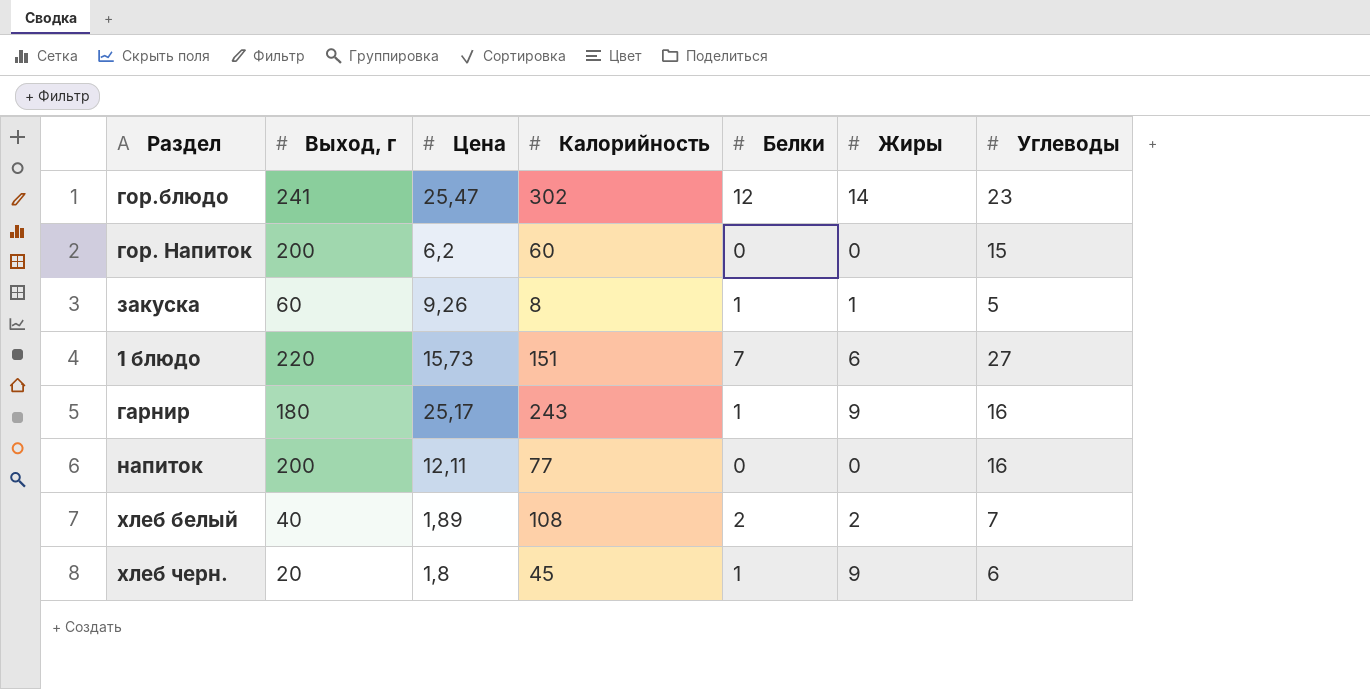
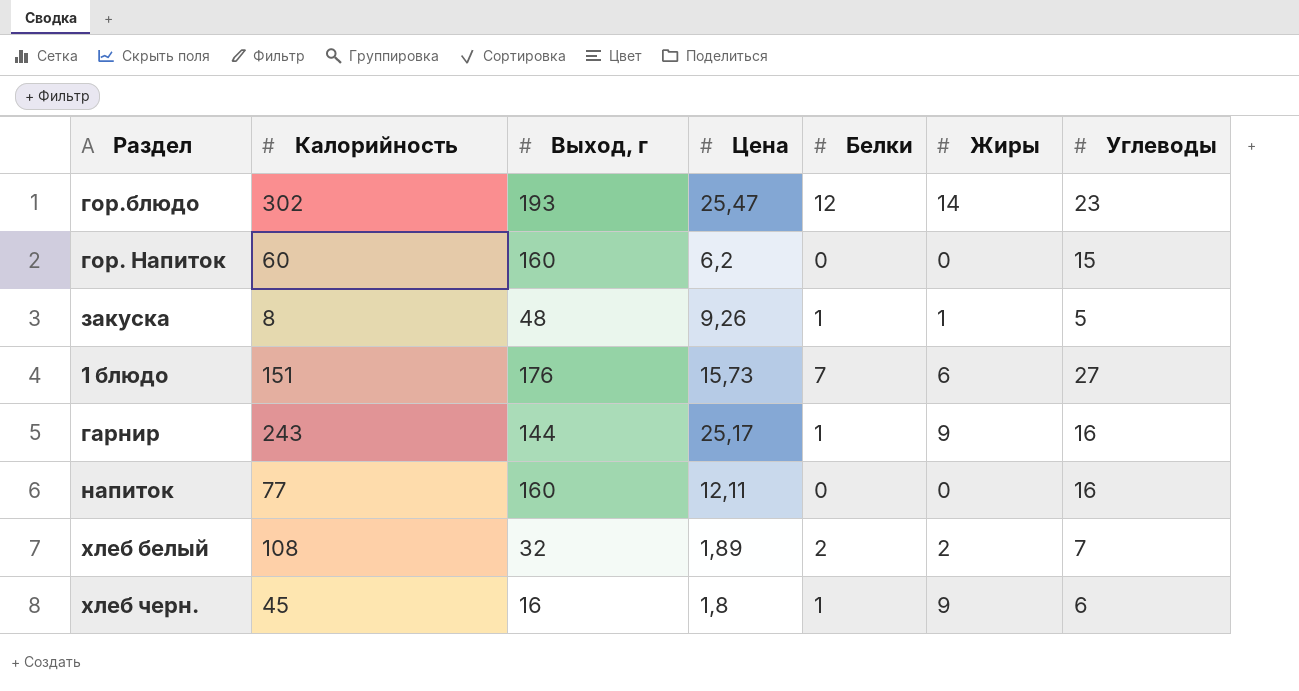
column Калорийность | position: 4 -> 2
гор.блюдо | Выход, г: 241 -> 193
гор. Напиток | Выход, г: 200 -> 160
закуска | Выход, г: 60 -> 48
1 блюдо | Выход, г: 220 -> 176
гарнир | Выход, г: 180 -> 144
напиток | Выход, г: 200 -> 160
хлеб белый | Выход, г: 40 -> 32
хлеб черн. | Выход, г: 20 -> 16

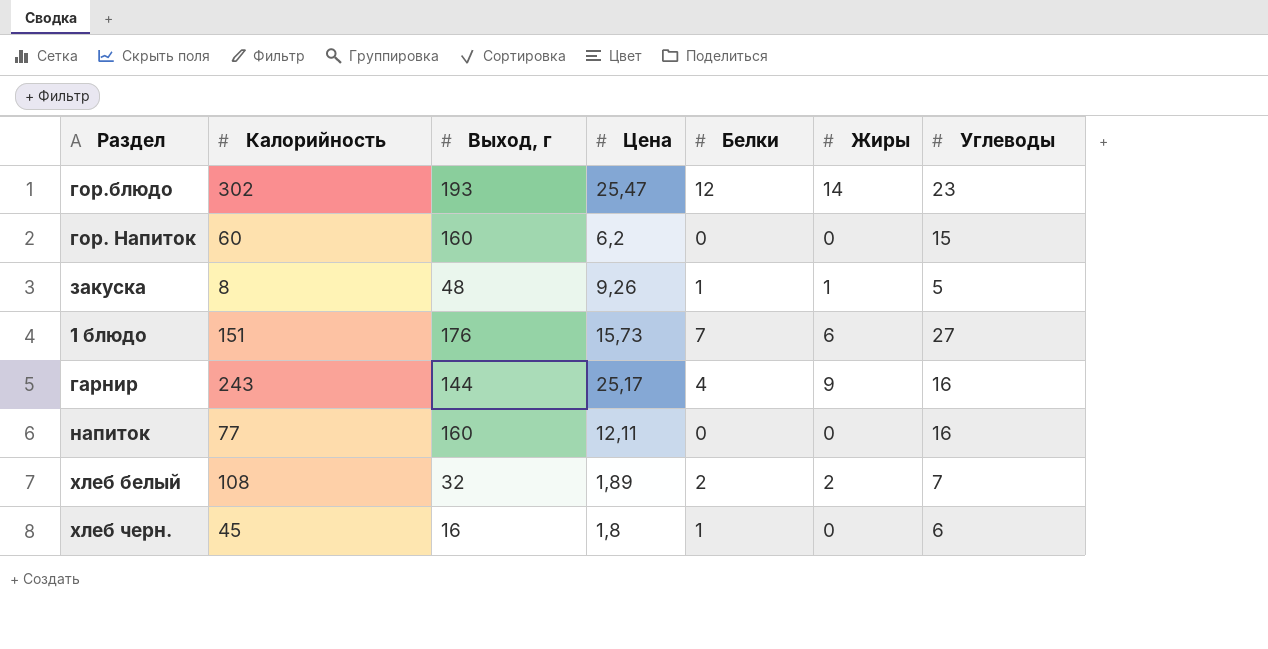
гарнир | Белки: 1 -> 4
хлеб черн. | Жиры: 9 -> 0

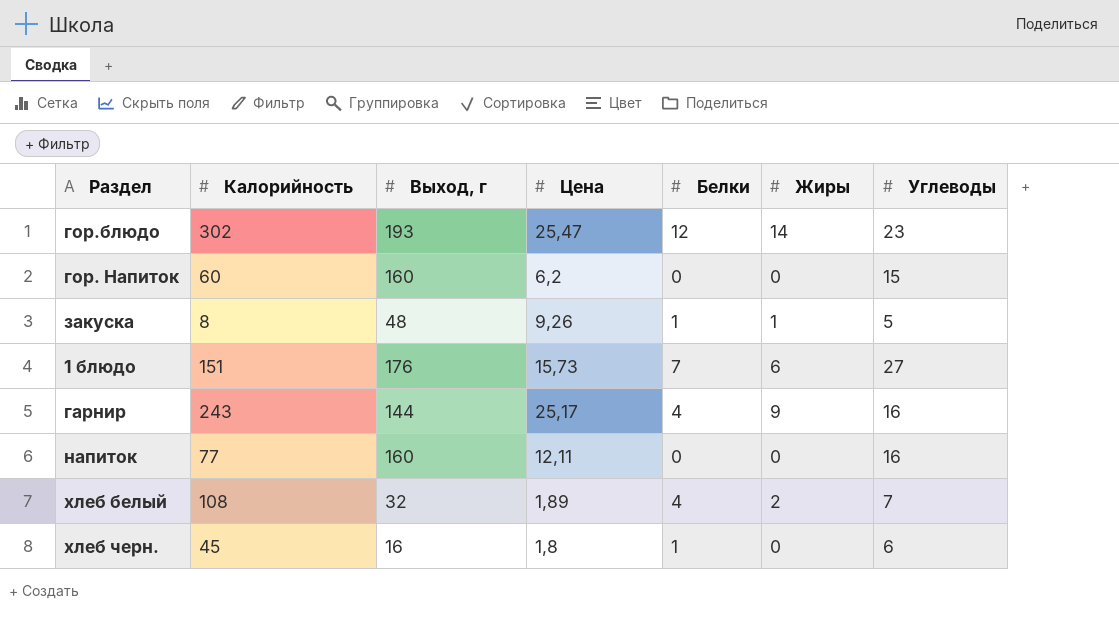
хлеб белый | Белки: 2 -> 4

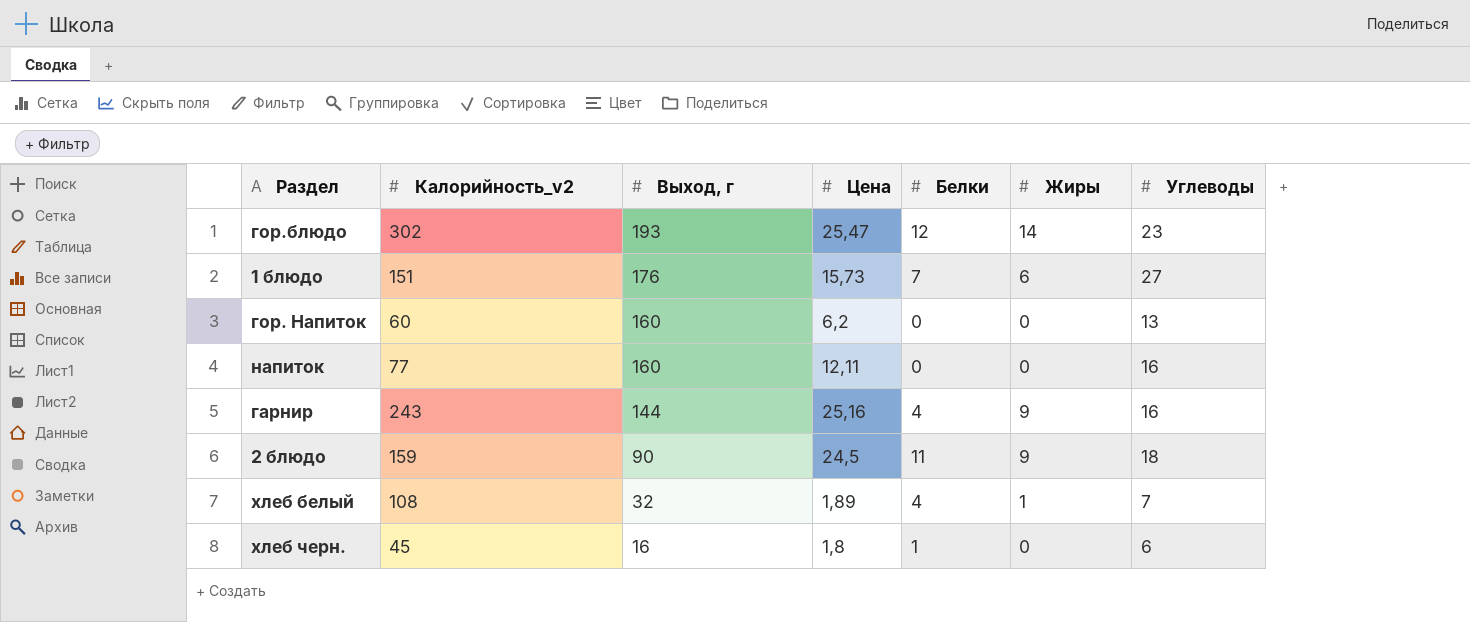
row order: none -> Выход, г descending
column name: Калорийность -> Калорийность_v2
row закуска: 8 | 48 | 9,26 | 1 | 1 | 5 -> none
гор. Напиток | Углеводы: 15 -> 13
гарнир | Цена: 25,17 -> 25,16
row 2 блюдо: none -> 159 | 90 | 24,5 | 11 | 9 | 18
хлеб белый | Жиры: 2 -> 1

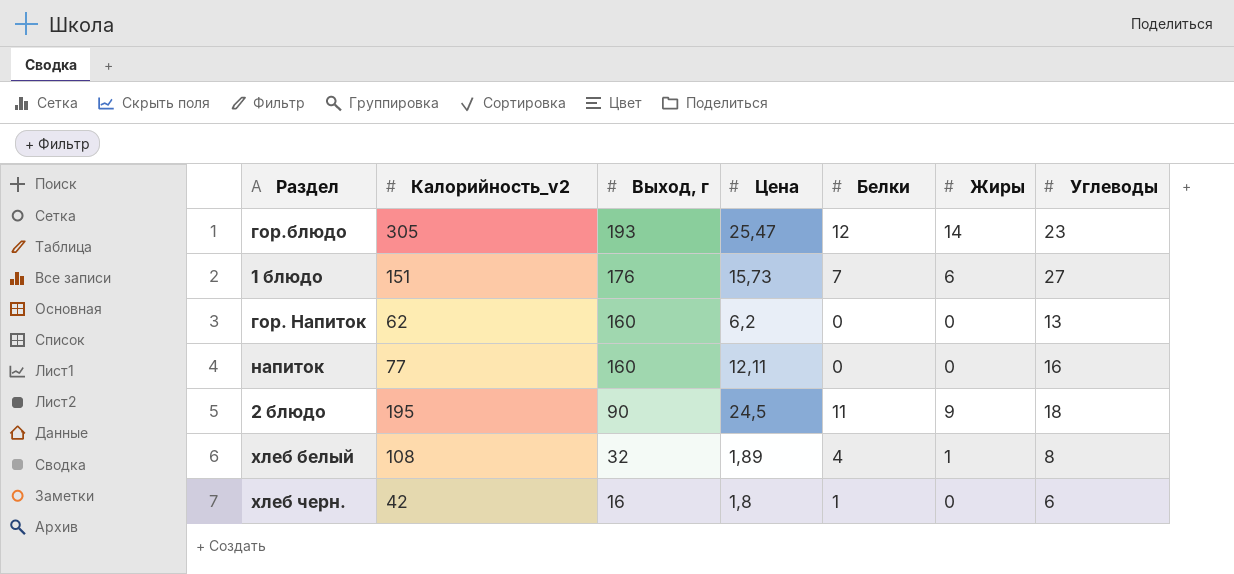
row гарнир: 243 | 144 | 25,16 | 4 | 9 | 16 -> none
гор.блюдо | Калорийность_v2: 302 -> 305
гор. Напиток | Калорийность_v2: 60 -> 62
2 блюдо | Калорийность_v2: 159 -> 195
хлеб белый | Углеводы: 7 -> 8
хлеб черн. | Калорийность_v2: 45 -> 42

